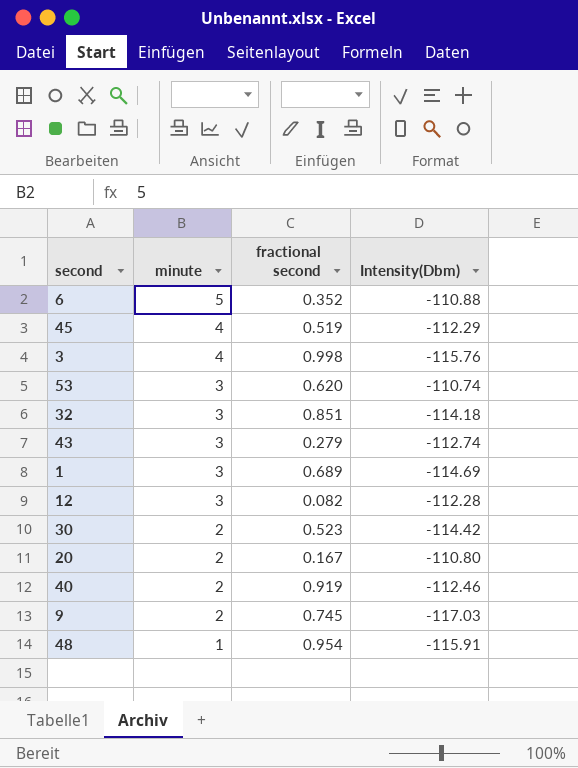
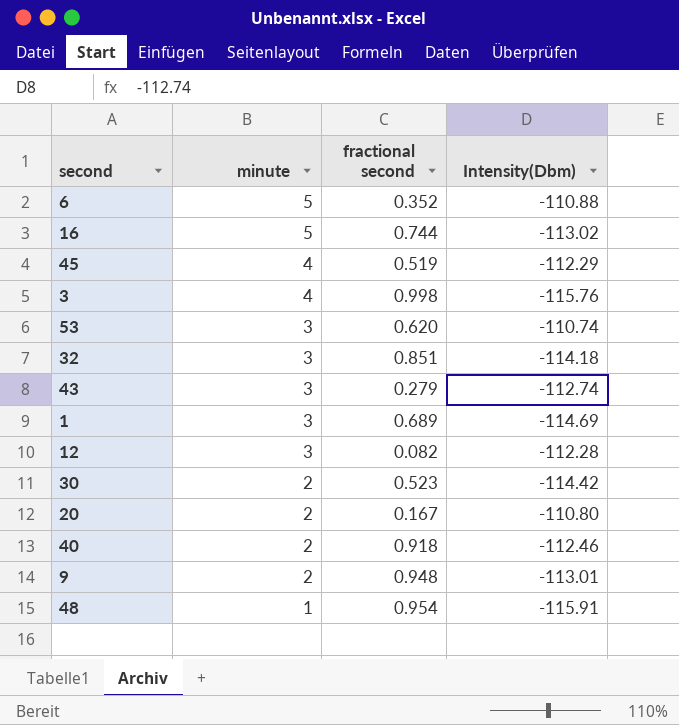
row 16: none -> 5 | 0.744 | -113.02
40 | fractional second: 0.919 -> 0.918
9 | fractional second: 0.745 -> 0.948
9 | Intensity(Dbm): -117.03 -> -113.01

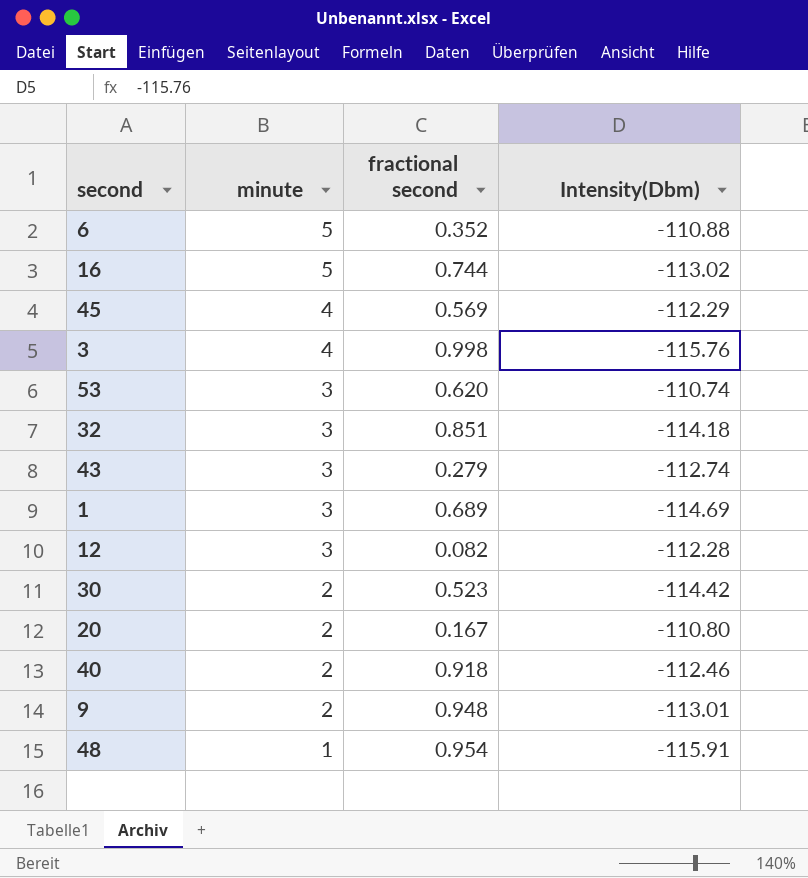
45 | fractional second: 0.519 -> 0.569

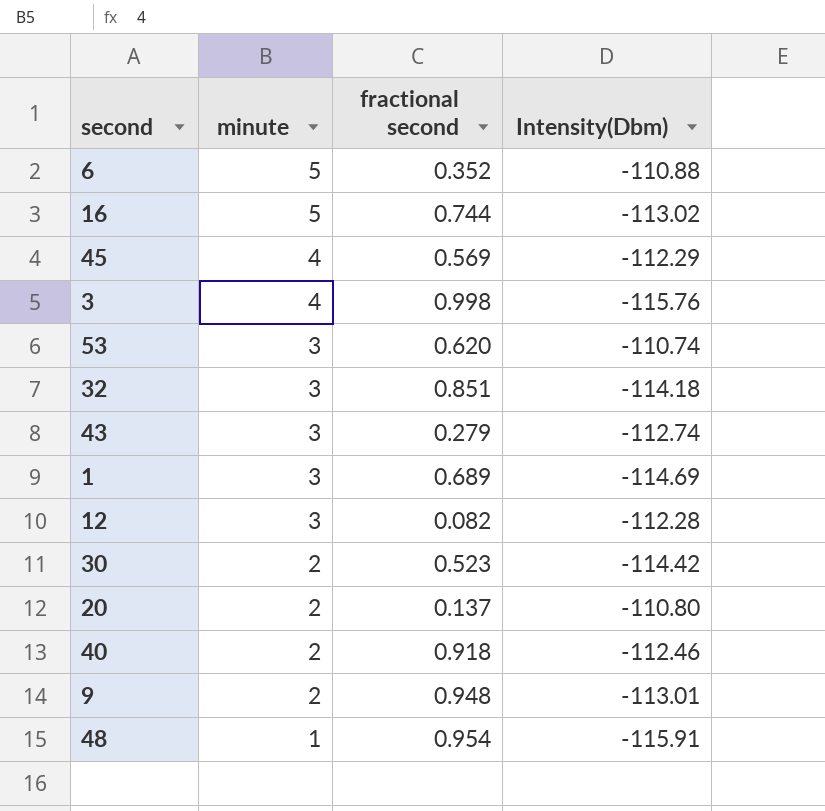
20 | fractional second: 0.167 -> 0.137

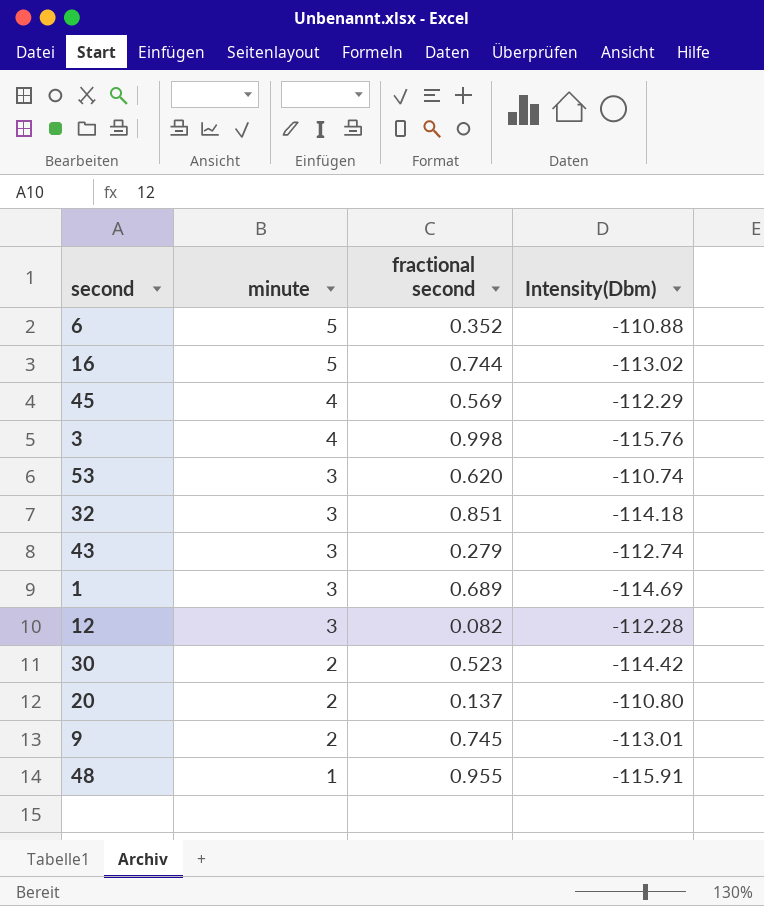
row 40: 2 | 0.918 | -112.46 -> none
9 | fractional second: 0.948 -> 0.745
48 | fractional second: 0.954 -> 0.955

